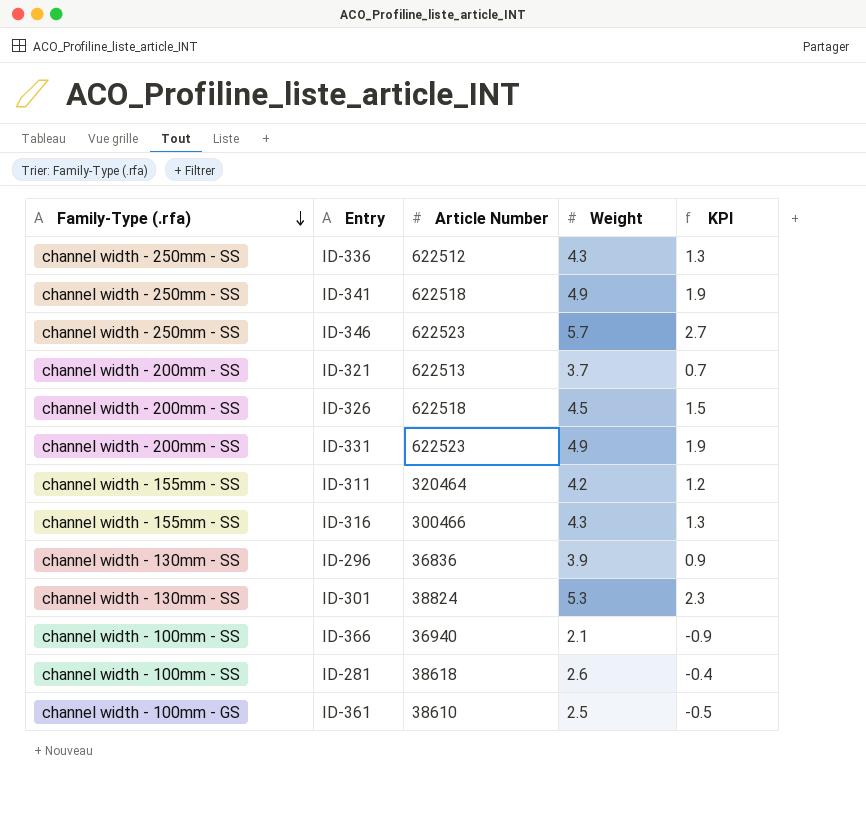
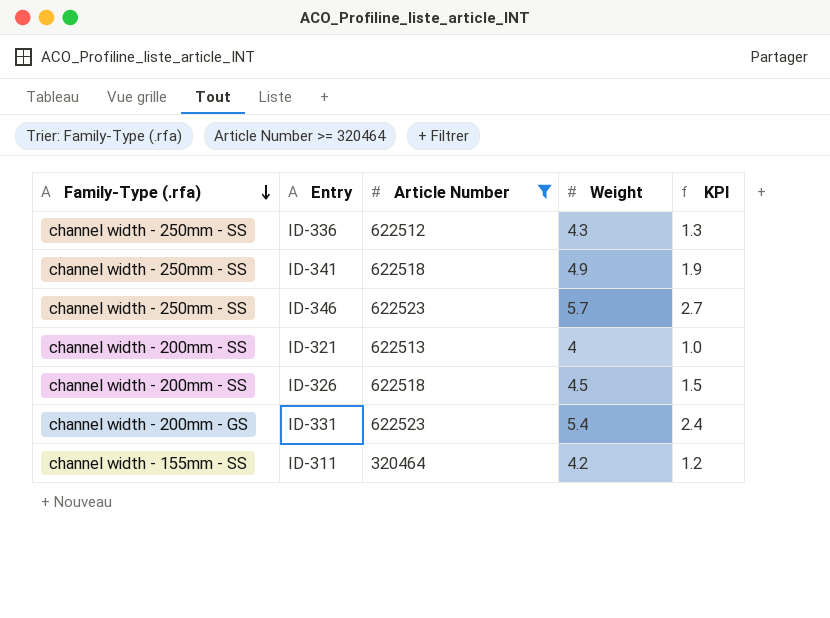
filter: none -> Article Number >= 320464
ID-321 | Weight: 3.7 -> 4
ID-321 | KPI: 0.7 -> 1.0
ID-331 | Family-Type (.rfa): channel width - 200mm - SS -> channel width - 200mm - GS
ID-331 | Weight: 4.9 -> 5.4
ID-331 | KPI: 1.9 -> 2.4

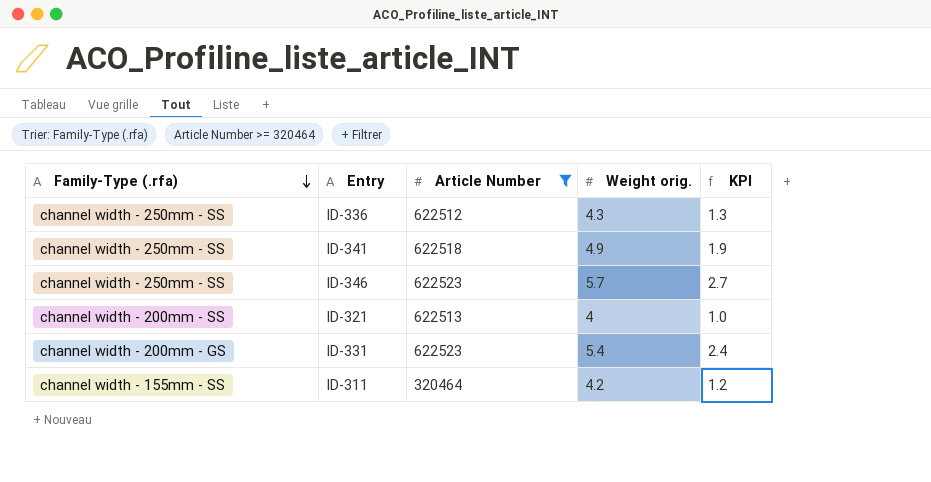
column name: Weight -> Weight orig.
row ID-326: channel width - 200mm - SS | 622518 | 4.5 | 1.5 -> none

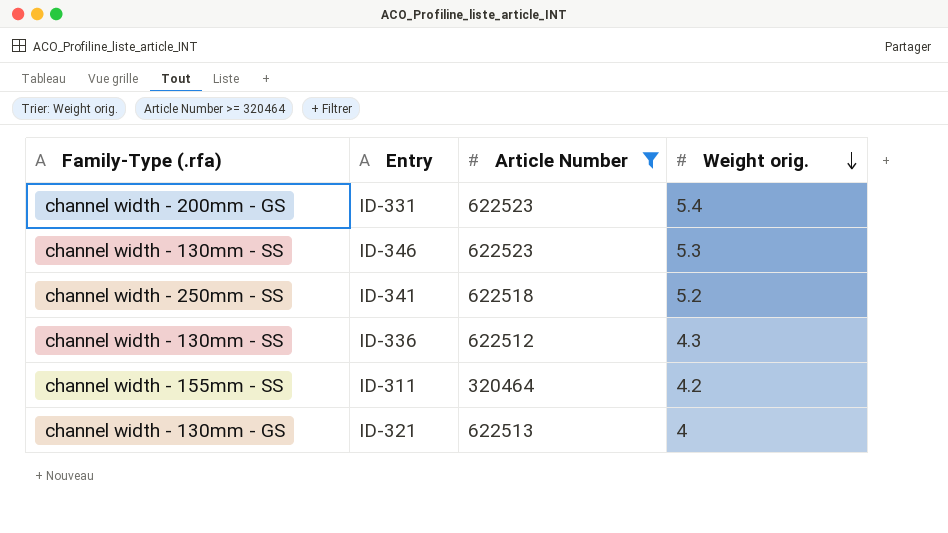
row order: Family-Type (.rfa) descending -> Weight orig. descending
column KPI | formula: [Weight orig.] - 3 -> none
ID-346 | Family-Type (.rfa): channel width - 250mm - SS -> channel width - 130mm - SS
ID-346 | Weight orig.: 5.7 -> 5.3
ID-341 | Weight orig.: 4.9 -> 5.2
ID-336 | Family-Type (.rfa): channel width - 250mm - SS -> channel width - 130mm - SS
ID-321 | Family-Type (.rfa): channel width - 200mm - SS -> channel width - 130mm - GS

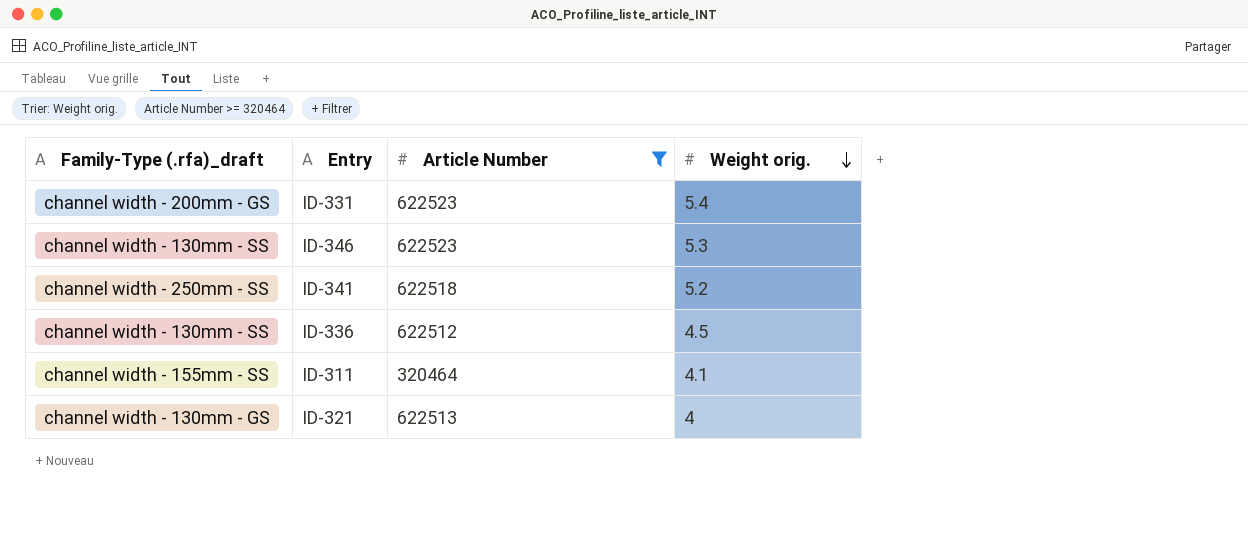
column name: Family-Type (.rfa) -> Family-Type (.rfa)_draft
ID-336 | Weight orig.: 4.3 -> 4.5
ID-311 | Weight orig.: 4.2 -> 4.1

